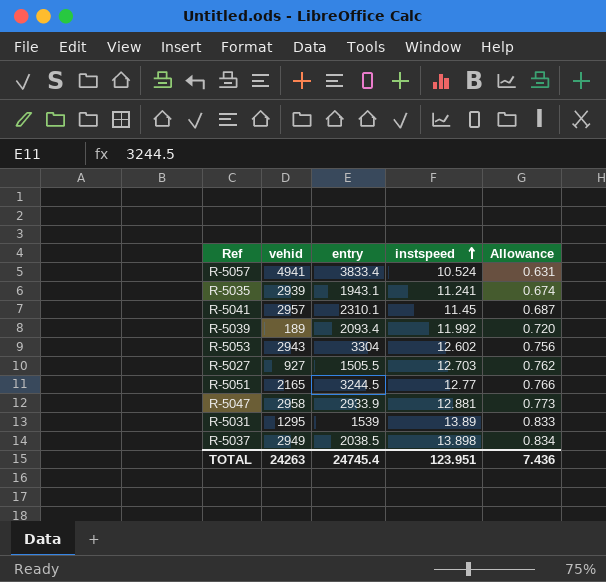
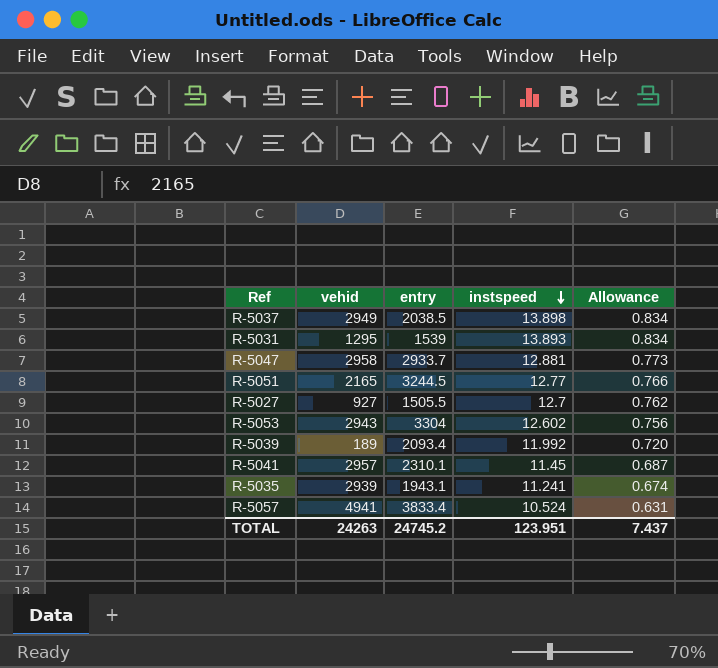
row order: instspeed ascending -> instspeed descending
R-5031 | instspeed: 13.89 -> 13.893
R-5031 | Allowance: 0.833 -> 0.834
R-5047 | entry: 2933.9 -> 2933.7
R-5027 | instspeed: 12.703 -> 12.7
TOTAL | entry: 24745.4 -> 24745.2
TOTAL | Allowance: 7.436 -> 7.437

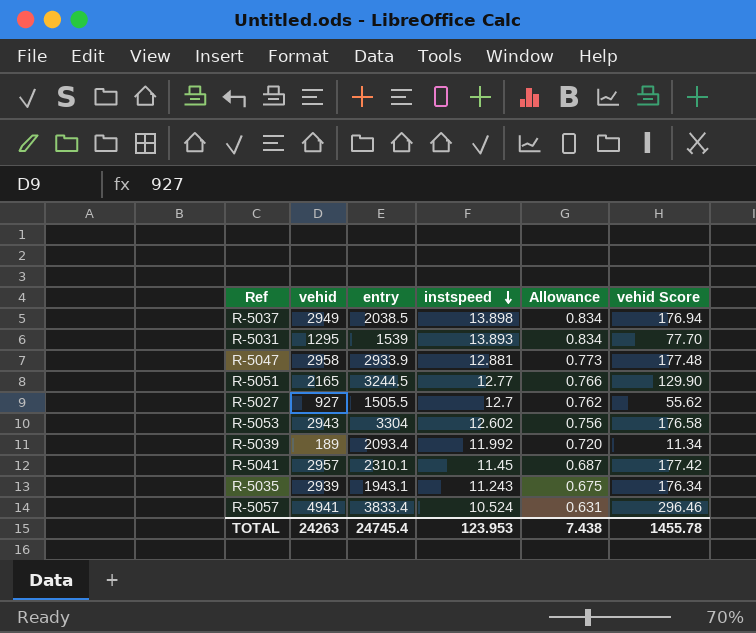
column vehid Score | formula: none -> [vehid] * 0.06
R-5047 | entry: 2933.7 -> 2933.9
R-5035 | instspeed: 11.241 -> 11.243
R-5035 | Allowance: 0.674 -> 0.675
TOTAL | entry: 24745.2 -> 24745.4
TOTAL | instspeed: 123.951 -> 123.953
TOTAL | Allowance: 7.437 -> 7.438

